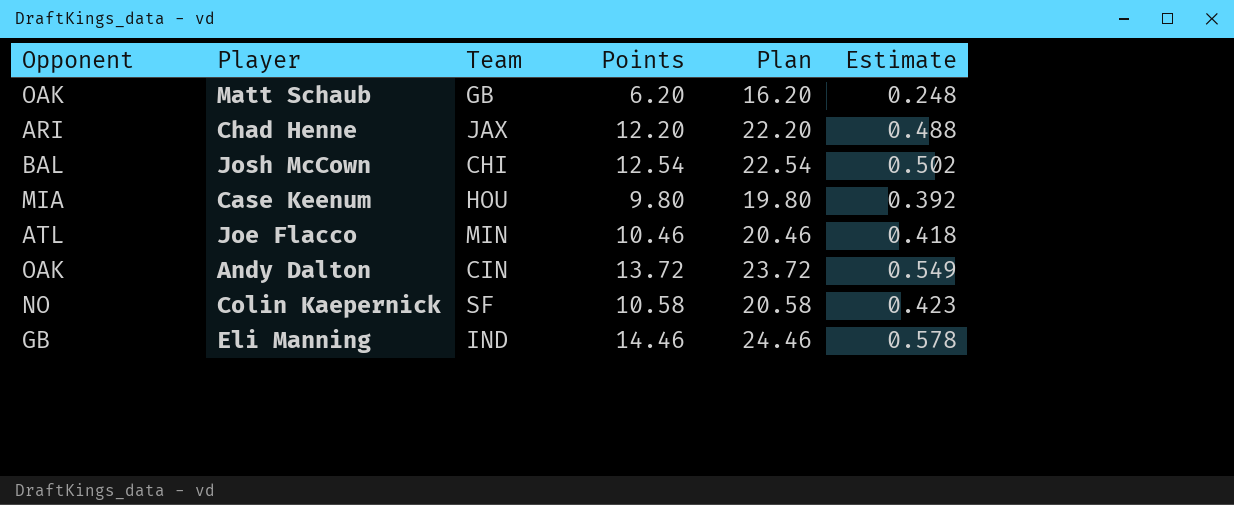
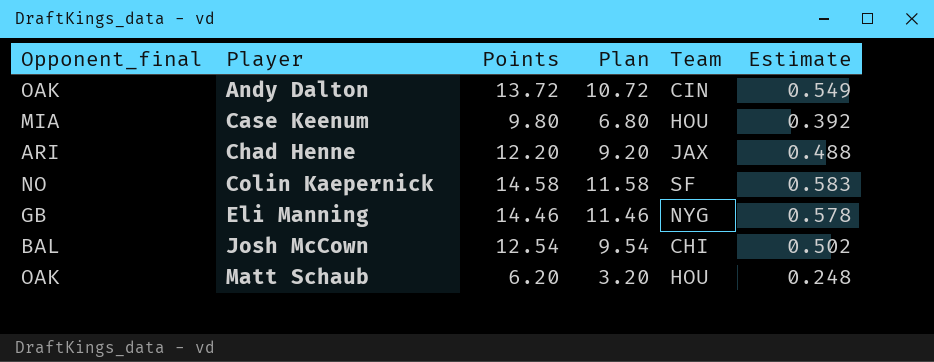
row order: none -> Player ascending
column name: Opponent -> Opponent_final
column Plan | formula: [Points] + 10 -> [Points] - 3
column Team | position: 3 -> 5
row Joe Flacco: ATL | MIN | 10.46 | 20.46 | 0.418 -> none
Colin Kaepernick | Points: 10.58 -> 14.58
Colin Kaepernick | Estimate: 0.423 -> 0.583
Eli Manning | Team: IND -> NYG
Matt Schaub | Team: GB -> HOU

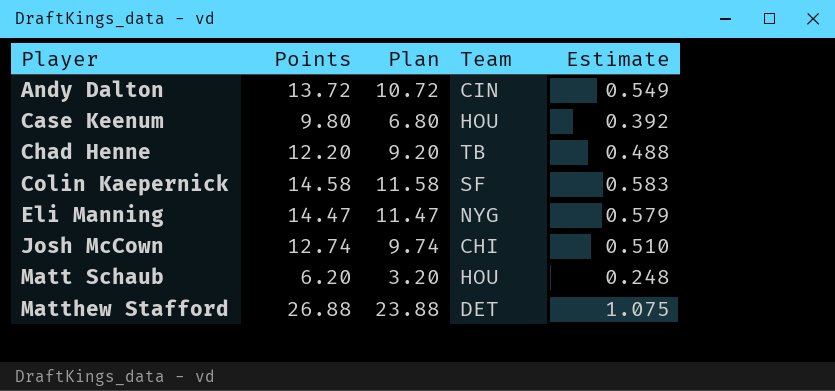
column Opponent_final | position: 1 -> none
Chad Henne | Team: JAX -> TB
Eli Manning | Points: 14.46 -> 14.47
Eli Manning | Plan: 11.46 -> 11.47
Eli Manning | Estimate: 0.578 -> 0.579
Josh McCown | Points: 12.54 -> 12.74
Josh McCown | Plan: 9.54 -> 9.74
Josh McCown | Estimate: 0.502 -> 0.510
row Matthew Stafford: none -> 26.88 | 23.88 | DET | 1.075

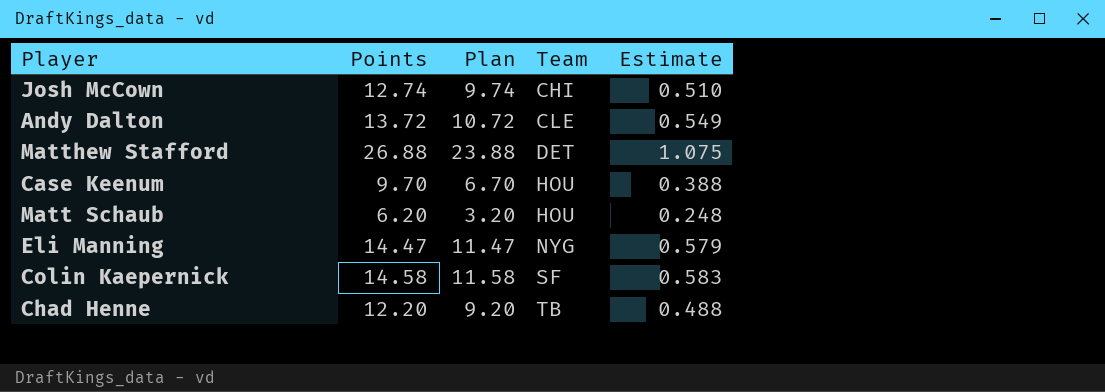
row order: Player ascending -> Team ascending
Andy Dalton | Team: CIN -> CLE
Case Keenum | Points: 9.80 -> 9.70
Case Keenum | Plan: 6.80 -> 6.70
Case Keenum | Estimate: 0.392 -> 0.388

